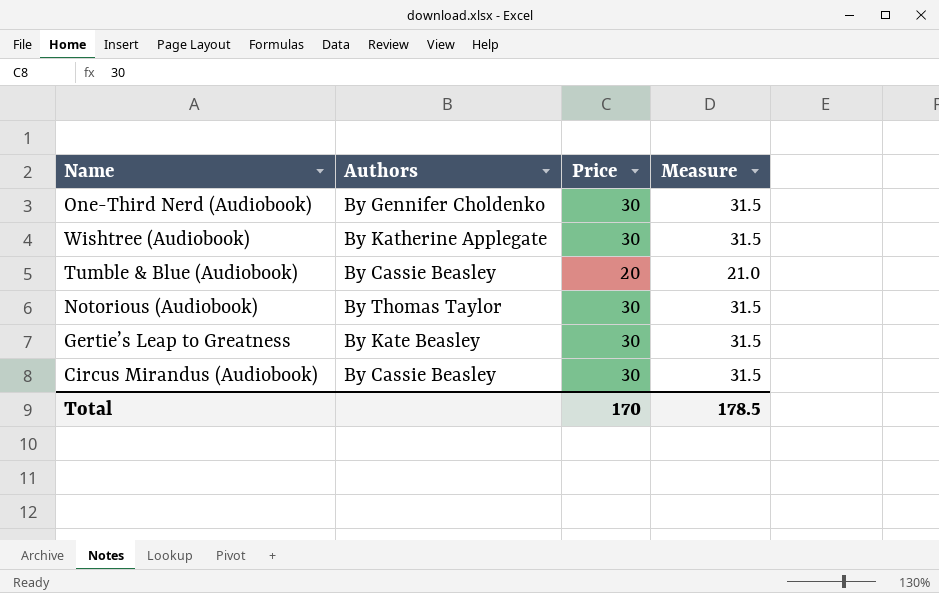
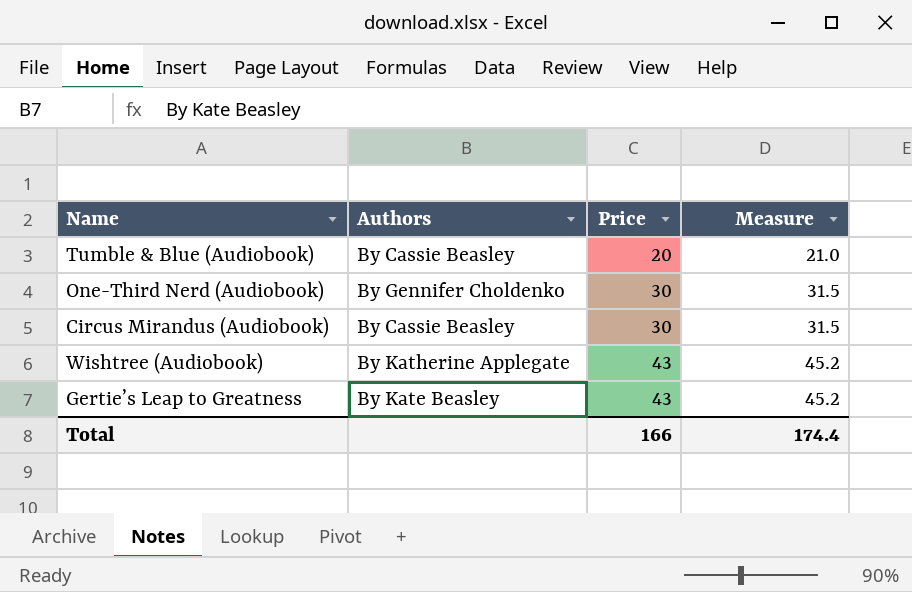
row order: none -> Price ascending
row Notorious (Audiobook): By Thomas Taylor | 30 | 31.5 -> none
Wishtree (Audiobook) | Price: 30 -> 43
Wishtree (Audiobook) | Measure: 31.5 -> 45.2
Gertie’s Leap to Greatness | Price: 30 -> 43
Gertie’s Leap to Greatness | Measure: 31.5 -> 45.2
Total | Price: 170 -> 166
Total | Measure: 178.5 -> 174.4

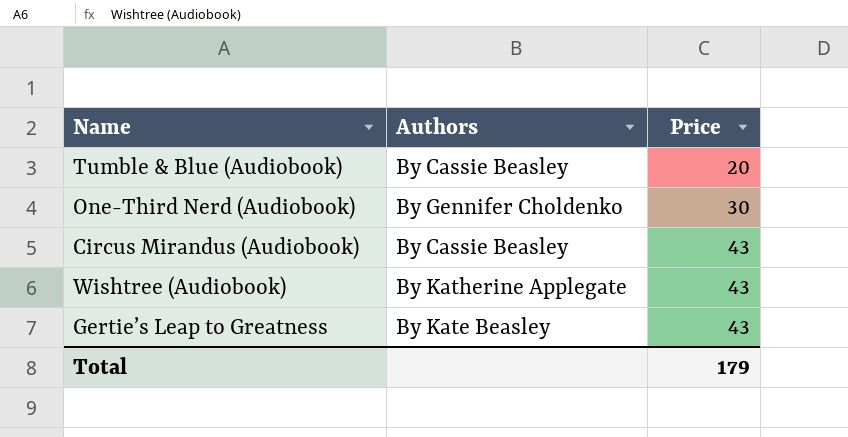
column Measure | formula: [Price] * 1.05 -> none
Circus Mirandus (Audiobook) | Price: 30 -> 43
Total | Price: 166 -> 179

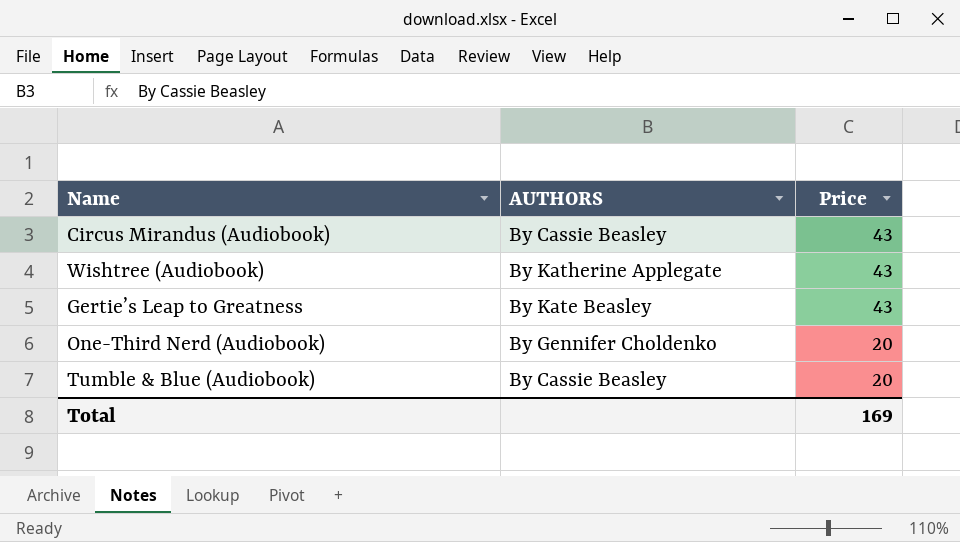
row order: Price ascending -> Price descending
column name: Authors -> AUTHORS
One-Third Nerd (Audiobook) | Price: 30 -> 20
Total | Price: 179 -> 169

